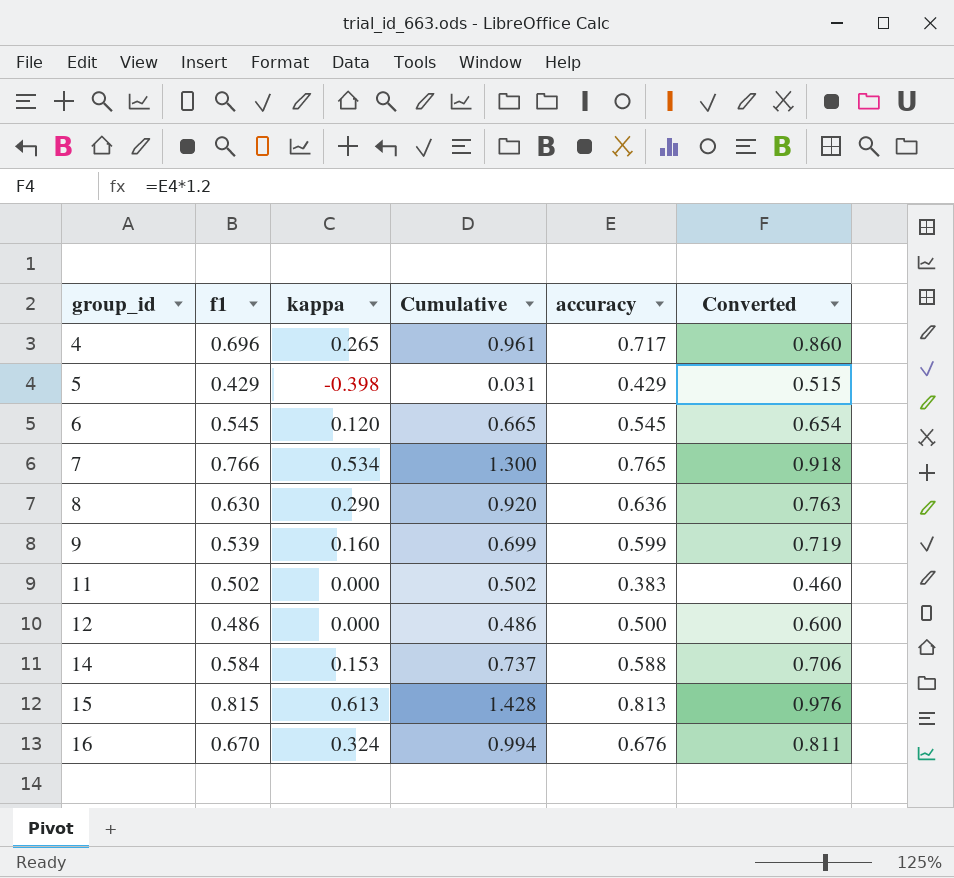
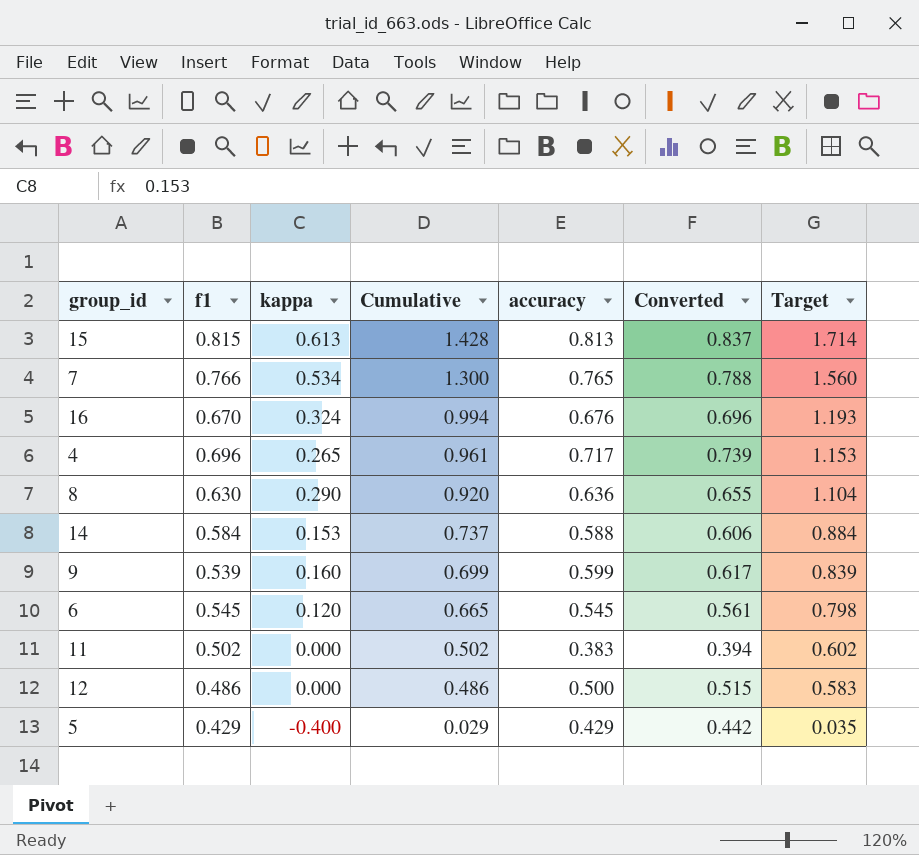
row order: group_id ascending -> Cumulative descending
column Converted | formula: [accuracy] * 1.2 -> [accuracy] * 1.03
column Target | formula: none -> [Cumulative] * 1.2
5 | kappa: -0.398 -> -0.400
5 | Cumulative: 0.031 -> 0.029

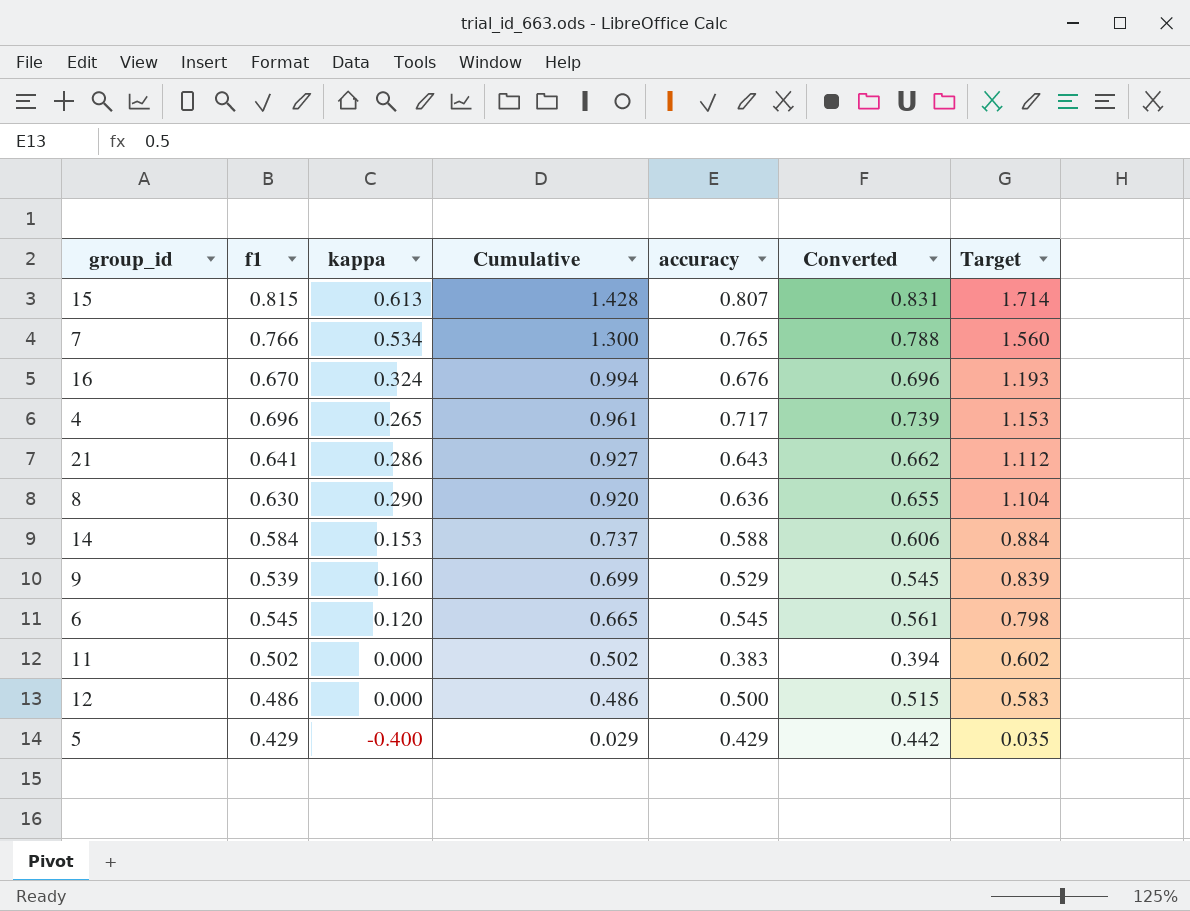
15 | accuracy: 0.813 -> 0.807
15 | Converted: 0.837 -> 0.831
row 21: none -> 0.641 | 0.286 | 0.927 | 0.643 | 0.662 | 1.112
9 | accuracy: 0.599 -> 0.529
9 | Converted: 0.617 -> 0.545

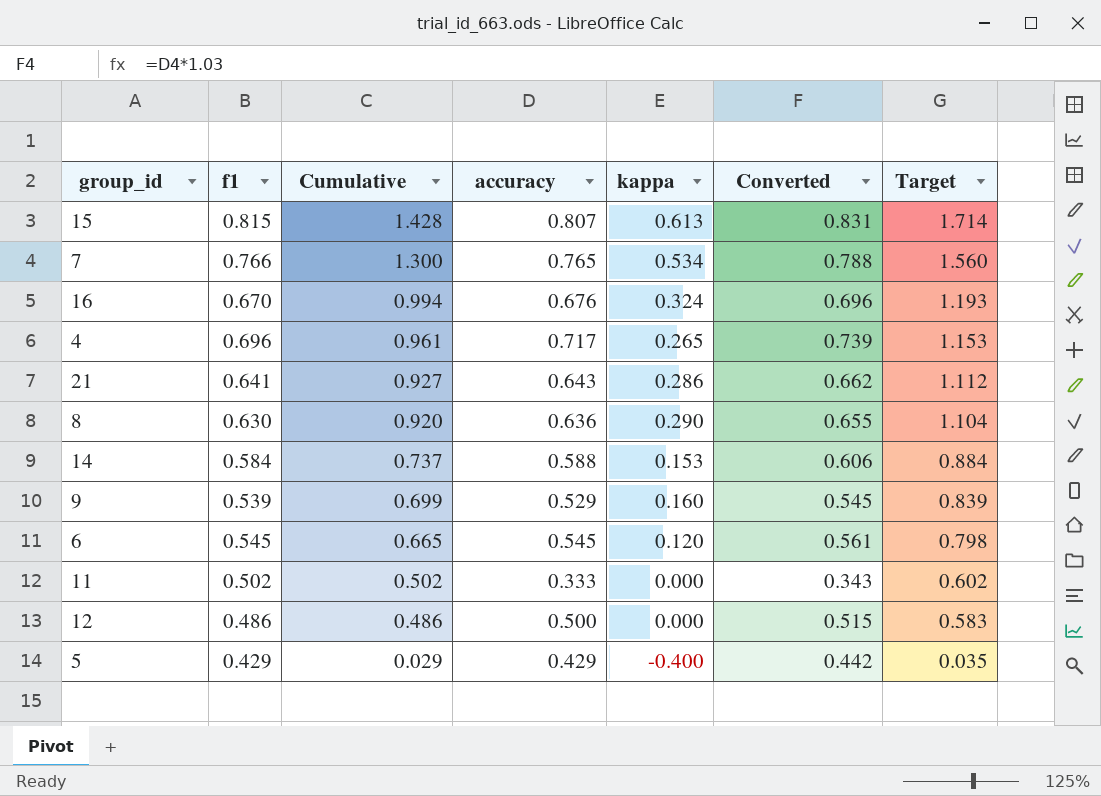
column kappa | position: 3 -> 5
11 | accuracy: 0.383 -> 0.333
11 | Converted: 0.394 -> 0.343

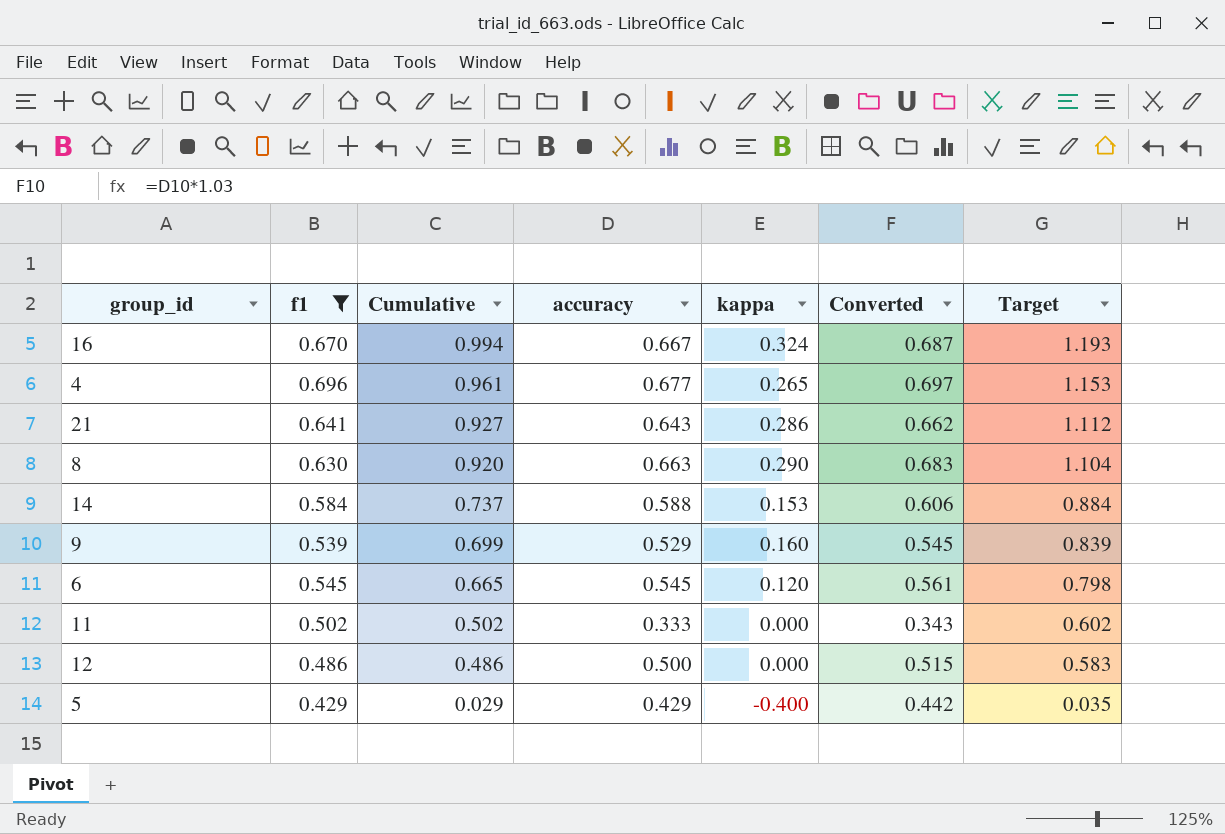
filter: none -> f1 <= 0.696
16 | accuracy: 0.676 -> 0.667
16 | Converted: 0.696 -> 0.687
4 | accuracy: 0.717 -> 0.677
4 | Converted: 0.739 -> 0.697
8 | accuracy: 0.636 -> 0.663
8 | Converted: 0.655 -> 0.683

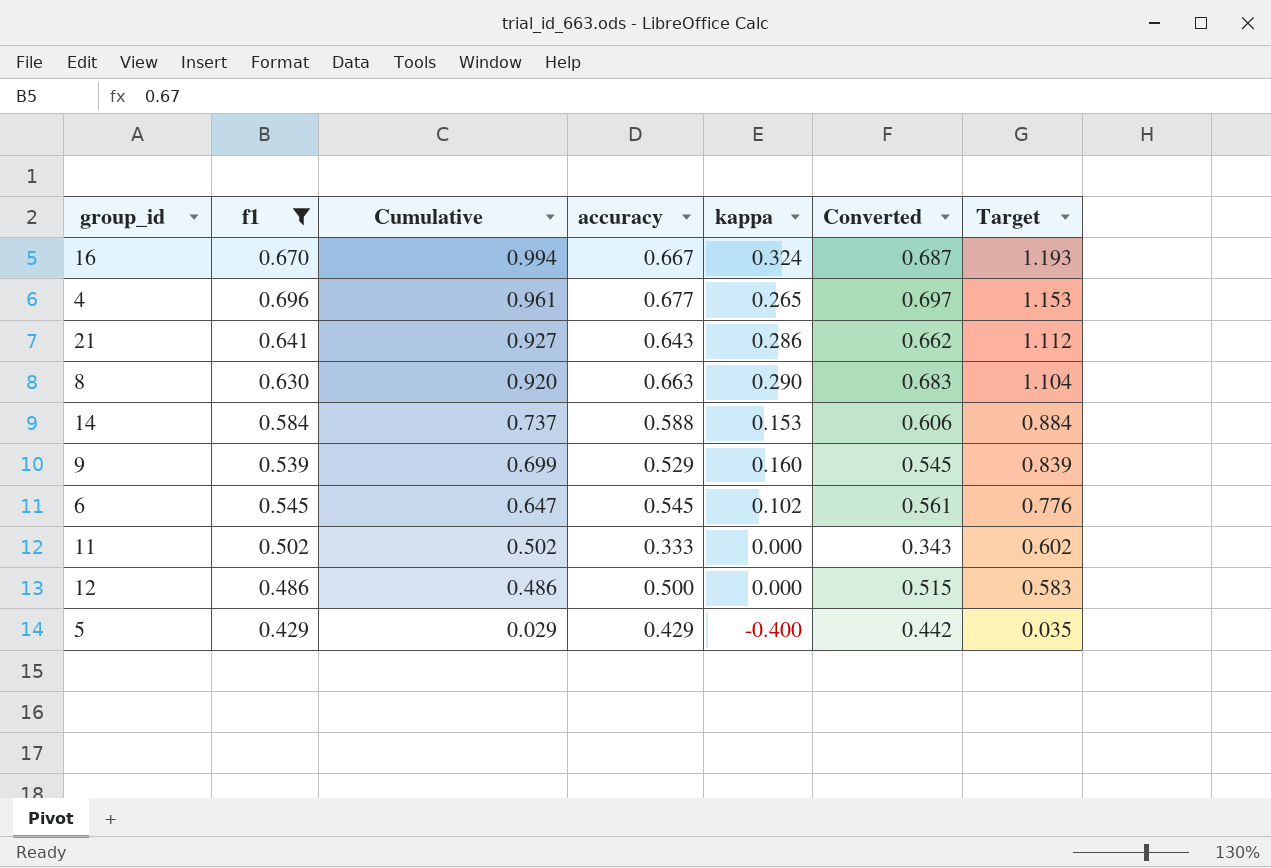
6 | Cumulative: 0.665 -> 0.647
6 | kappa: 0.120 -> 0.102
6 | Target: 0.798 -> 0.776

